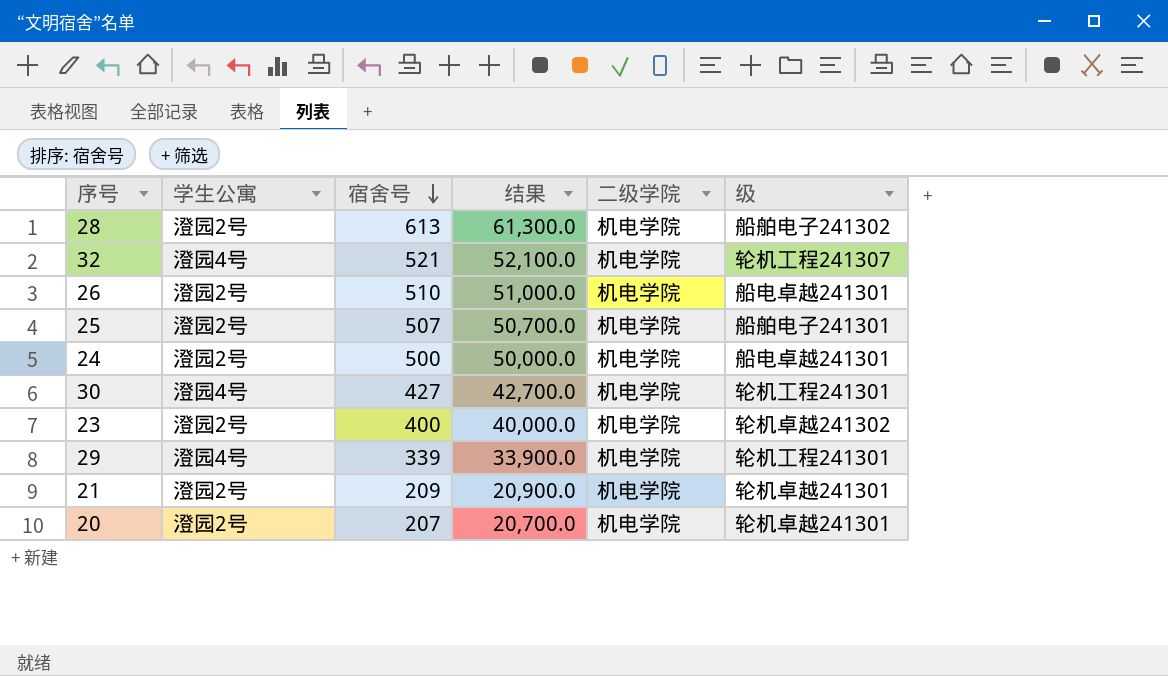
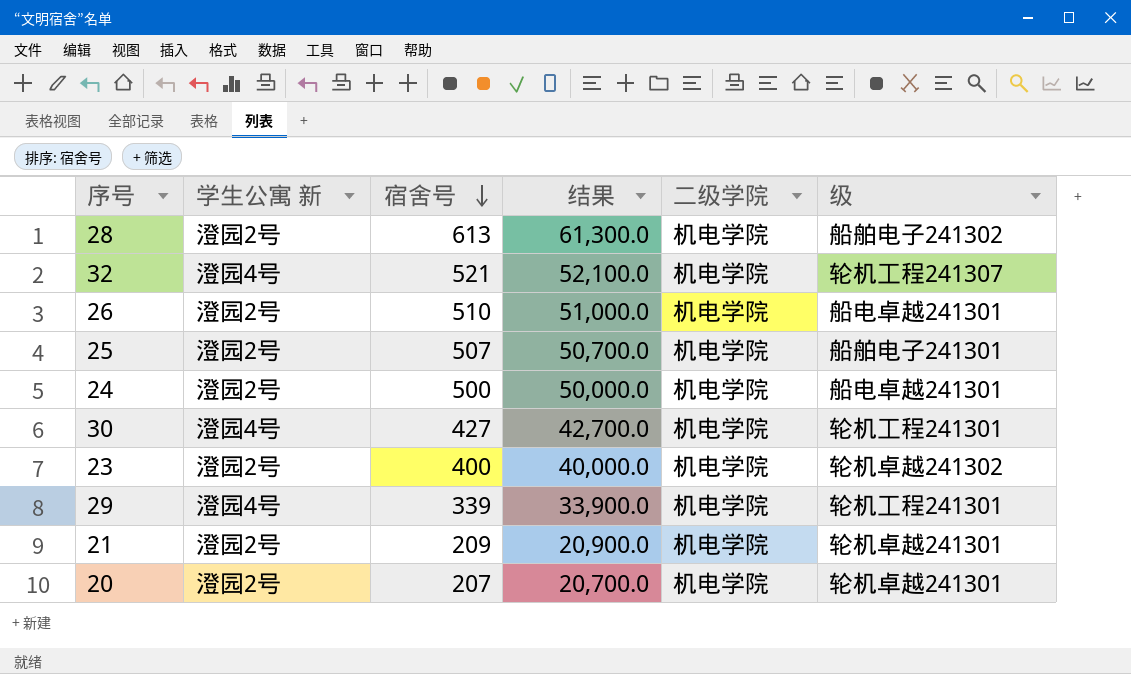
column name: 学生公寓 -> 学生公寓 新

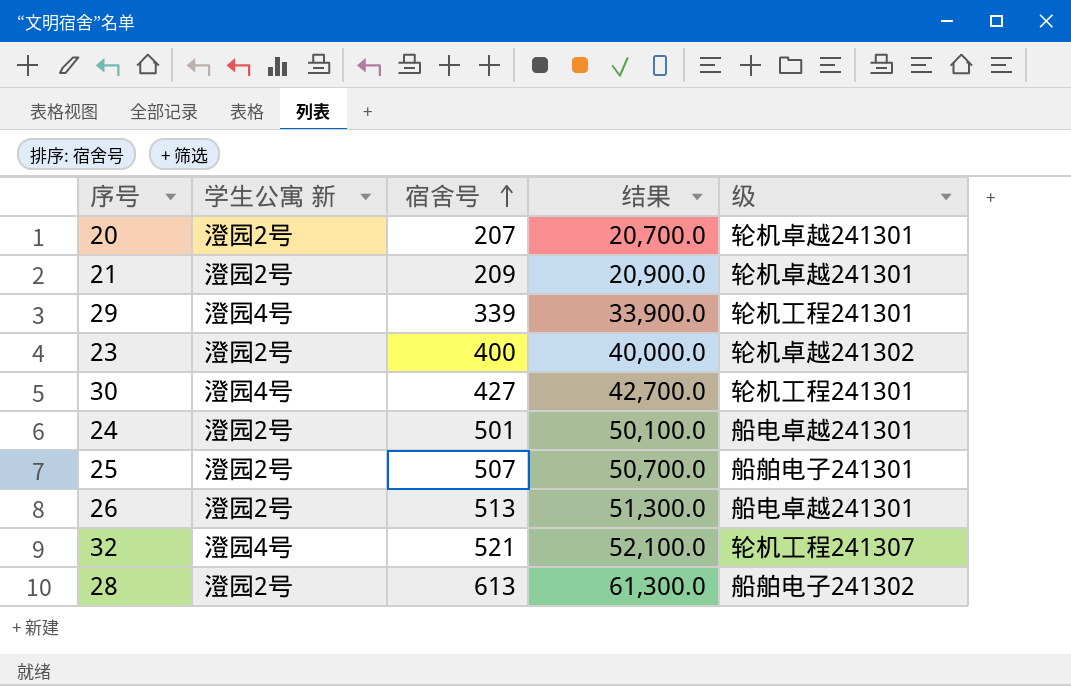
row order: 宿舍号 descending -> 宿舍号 ascending
column 二级学院 | position: 5 -> none
24 | 宿舍号: 500 -> 501
24 | 结果: 50,000.0 -> 50,100.0
26 | 宿舍号: 510 -> 513
26 | 结果: 51,000.0 -> 51,300.0

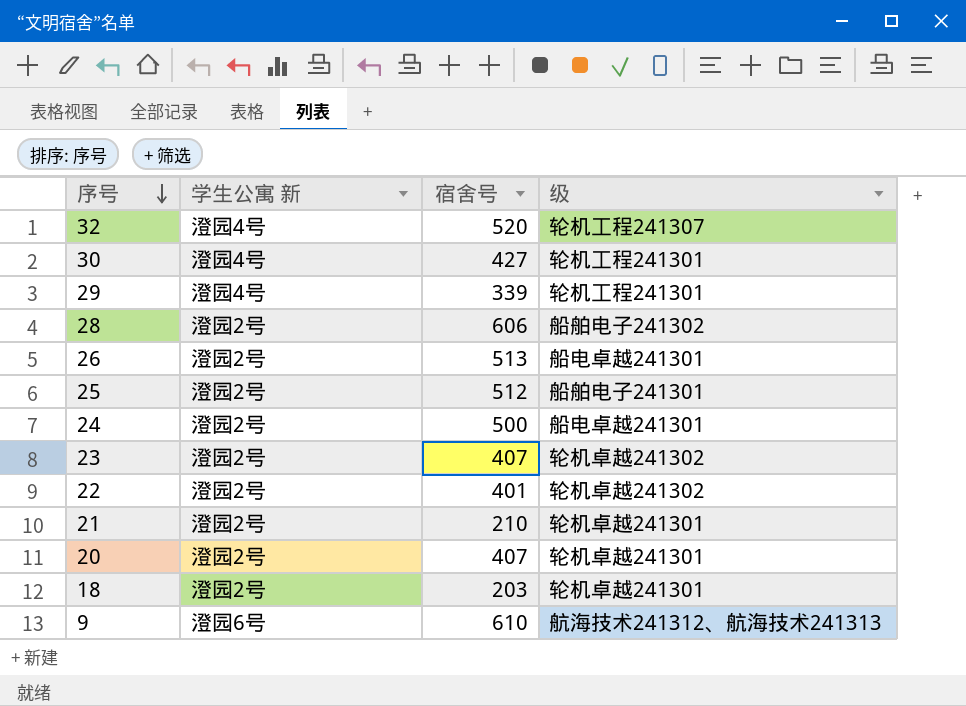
row order: 宿舍号 ascending -> 序号 descending
column 结果 | formula: [宿舍号] * 100 -> none
32 | 宿舍号: 521 -> 520
28 | 宿舍号: 613 -> 606
25 | 宿舍号: 507 -> 512
24 | 宿舍号: 501 -> 500
23 | 宿舍号: 400 -> 407
row 22: none -> 澄园2号 | 401 | 轮机卓越241302
21 | 宿舍号: 209 -> 210
20 | 宿舍号: 207 -> 407
row 18: none -> 澄园2号 | 203 | 轮机卓越241301
row 9: none -> 澄园6号 | 610 | 航海技术241312、航海技术241313

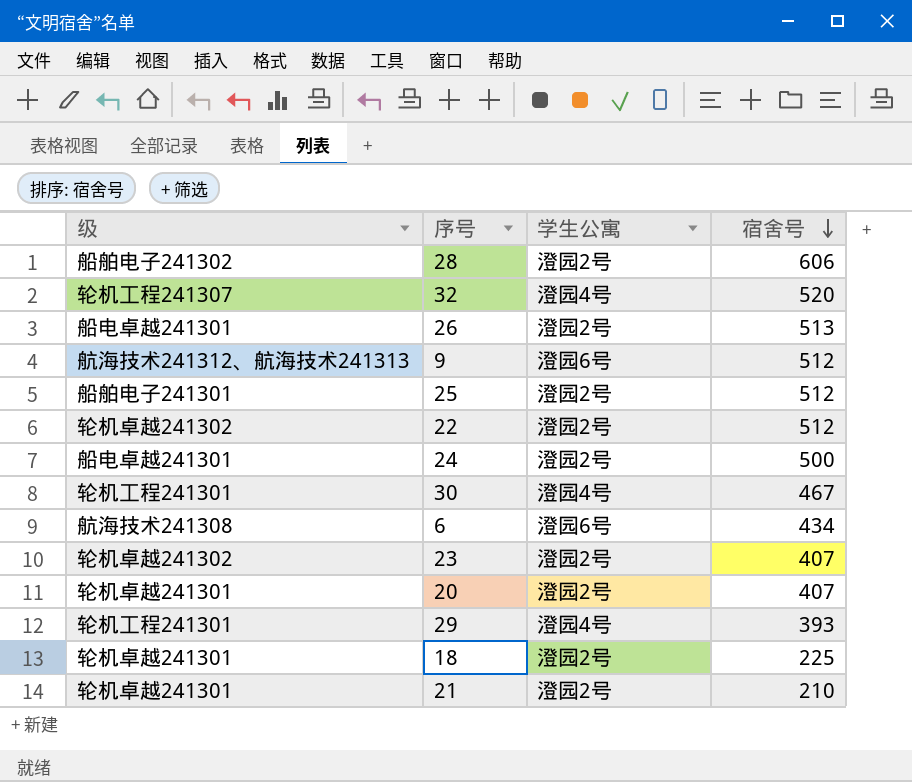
row order: 序号 descending -> 宿舍号 descending
column 级 | position: 4 -> 1
column name: 学生公寓 新 -> 学生公寓
9 | 宿舍号: 610 -> 512
22 | 宿舍号: 401 -> 512
30 | 宿舍号: 427 -> 467
row 6: none -> 航海技术241308 | 澄园6号 | 434
29 | 宿舍号: 339 -> 393
18 | 宿舍号: 203 -> 225

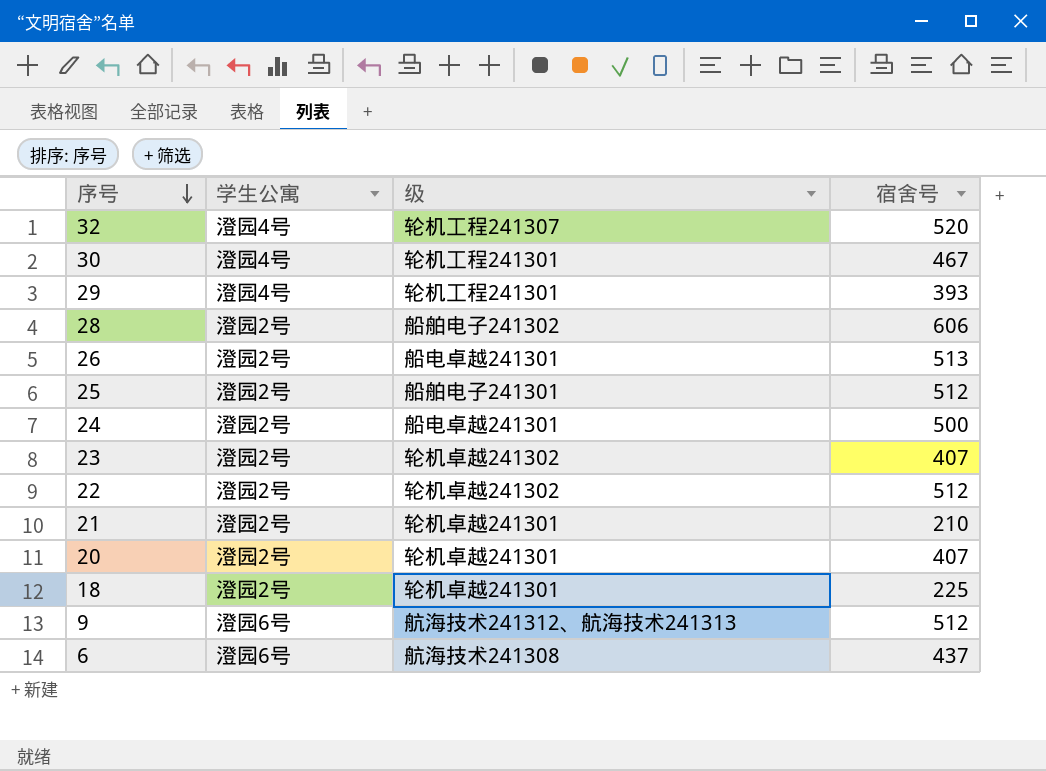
row order: 宿舍号 descending -> 序号 descending
column 级 | position: 1 -> 3
6 | 宿舍号: 434 -> 437

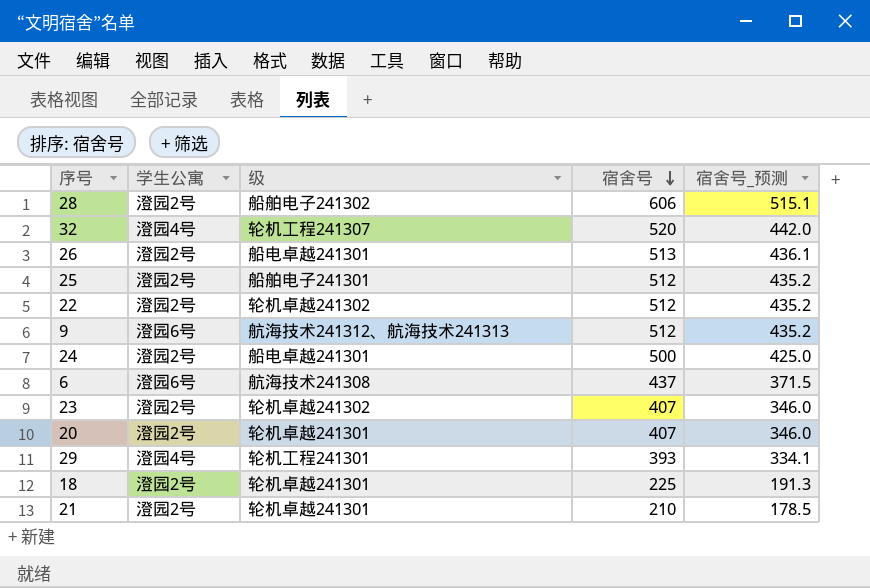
row order: 序号 descending -> 宿舍号 descending
column 宿舍号_预测 | formula: none -> [宿舍号] * 0.85
row 30: 澄园4号 | 轮机工程241301 | 467 -> none

